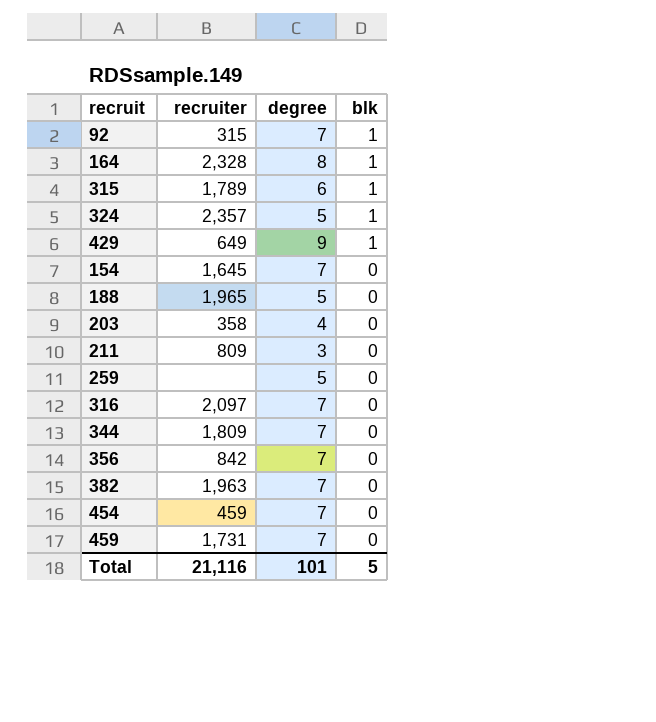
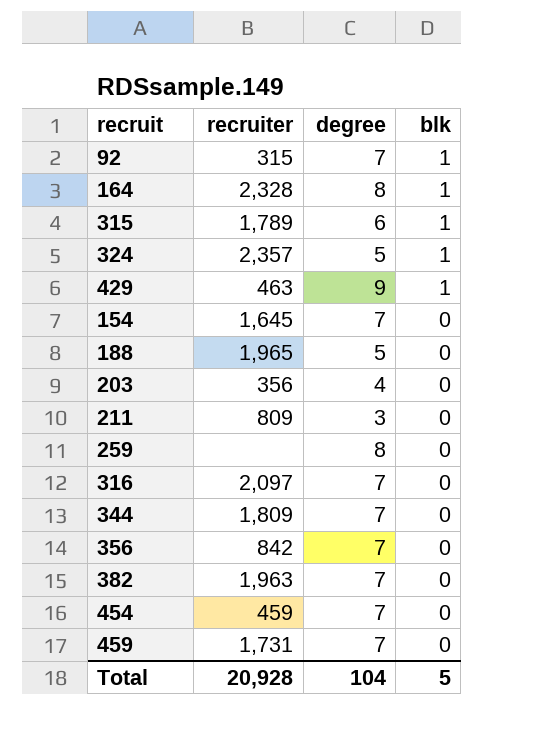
429 | recruiter: 649 -> 463
203 | recruiter: 358 -> 356
259 | degree: 5 -> 8
Total | recruiter: 21,116 -> 20,928
Total | degree: 101 -> 104

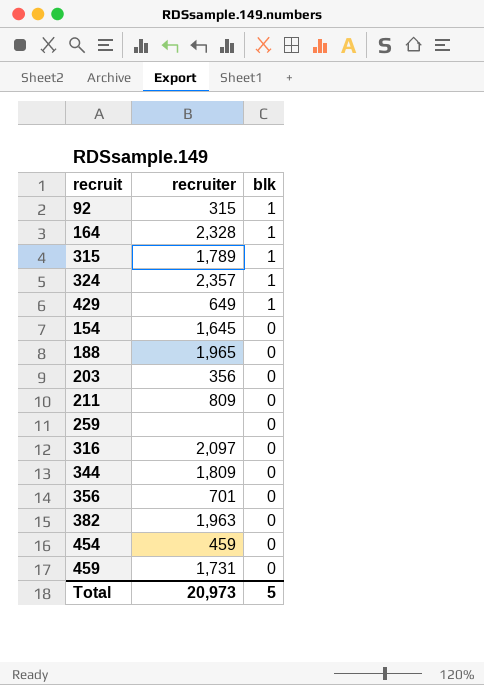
column degree | position: 3 -> none
429 | recruiter: 463 -> 649
356 | recruiter: 842 -> 701
Total | recruiter: 20,928 -> 20,973

